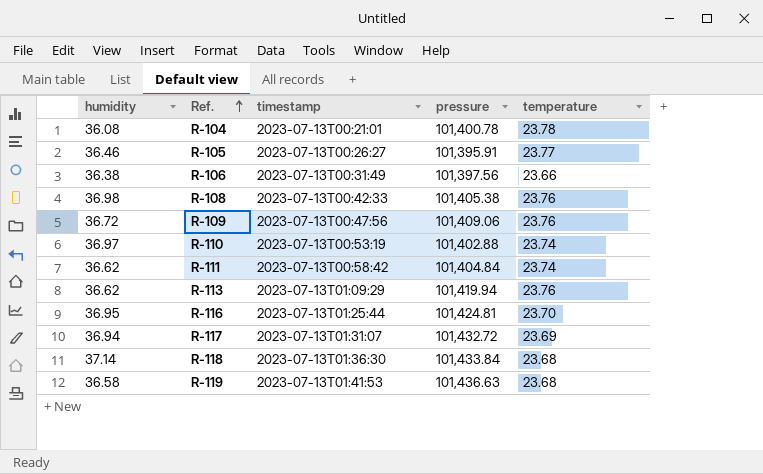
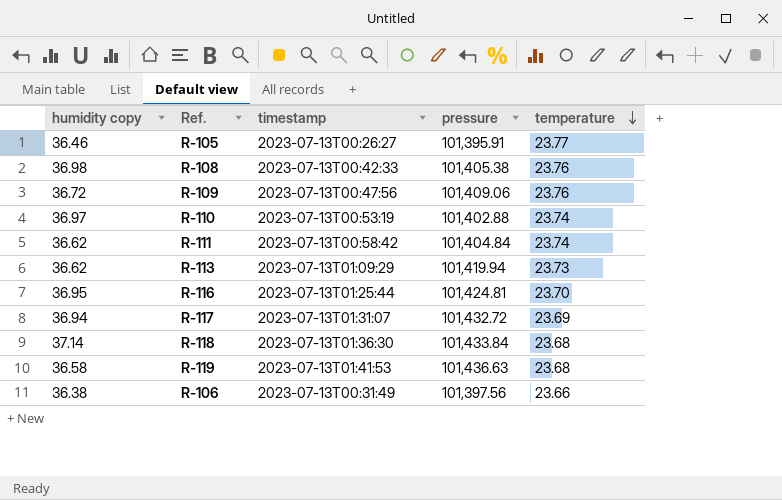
row order: Ref. ascending -> temperature descending
column name: humidity -> humidity copy
row R-104: 36.08 | 2023-07-13T00:21:01 | 101,400.78 | 23.78 -> none
R-113 | temperature: 23.76 -> 23.73

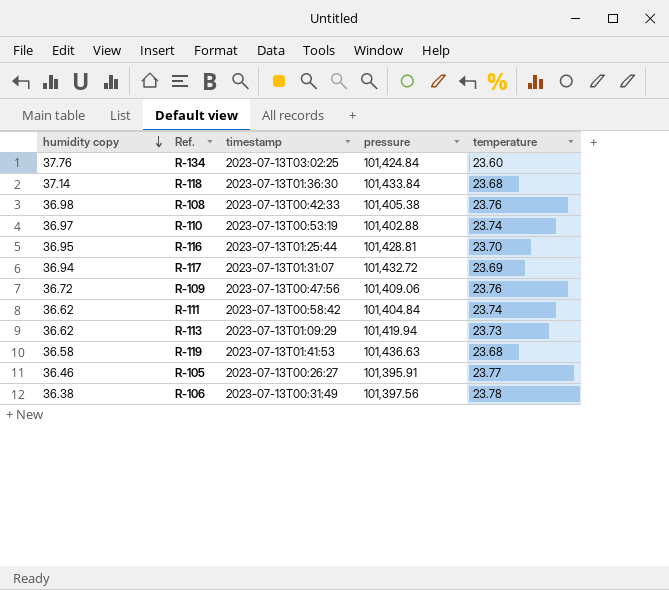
row order: temperature descending -> humidity copy descending
row R-134: none -> 37.76 | 2023-07-13T03:02:25 | 101,424.84 | 23.60
R-116 | pressure: 101,424.81 -> 101,428.81
R-106 | temperature: 23.66 -> 23.78

